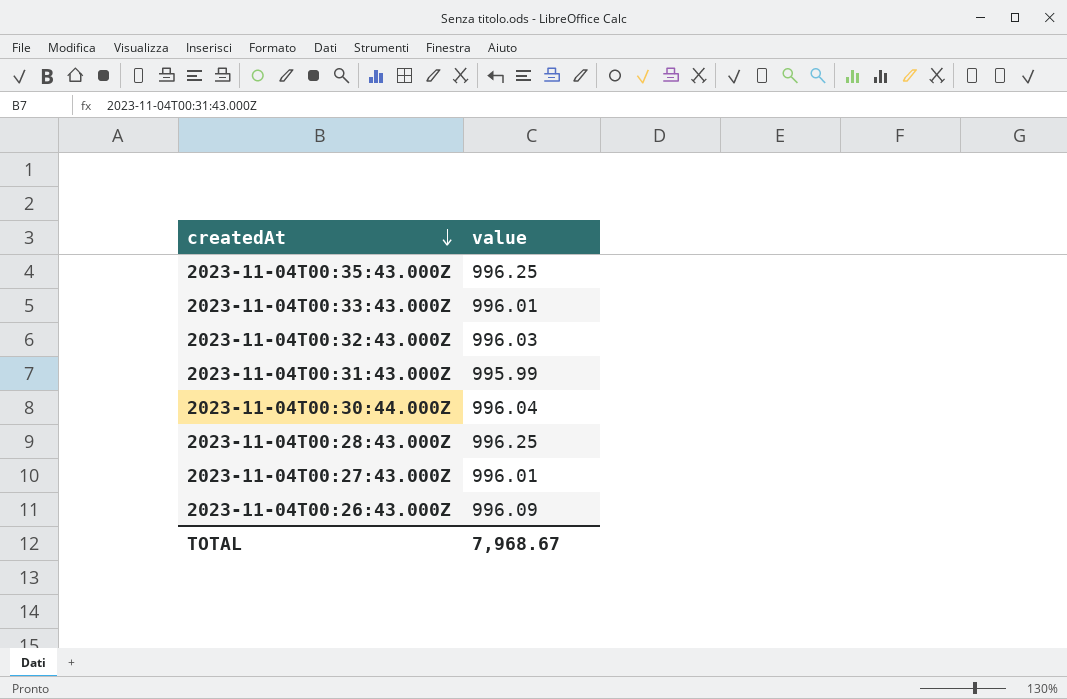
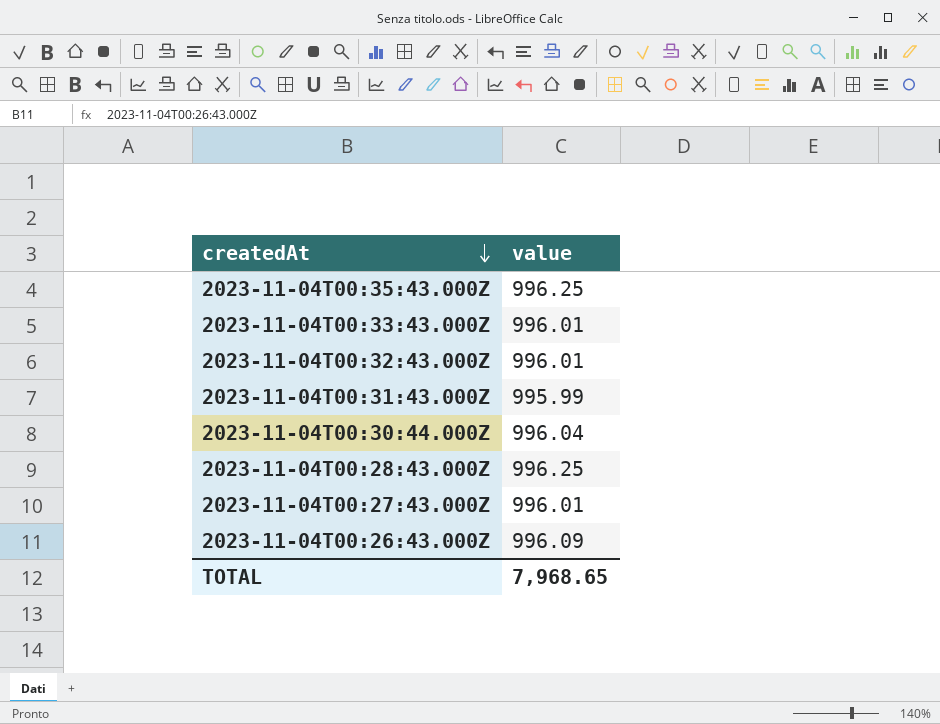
2023-11-04T00:32:43.000Z | value: 996.03 -> 996.01
TOTAL | value: 7,968.67 -> 7,968.65

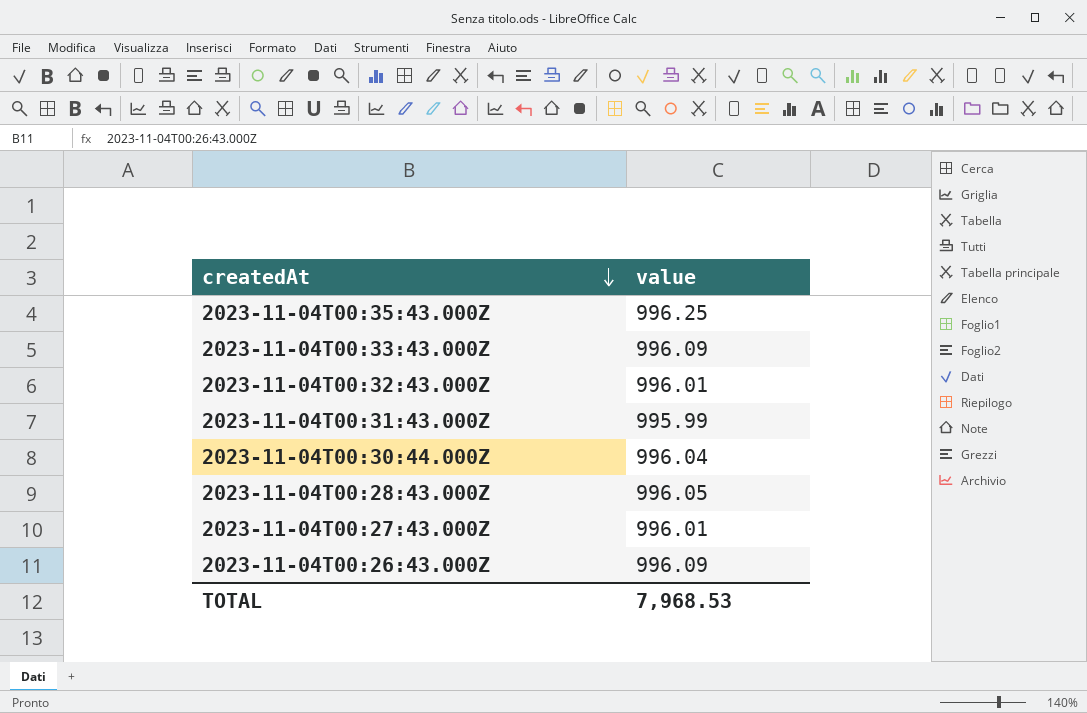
2023-11-04T00:33:43.000Z | value: 996.01 -> 996.09
2023-11-04T00:28:43.000Z | value: 996.25 -> 996.05
TOTAL | value: 7,968.65 -> 7,968.53

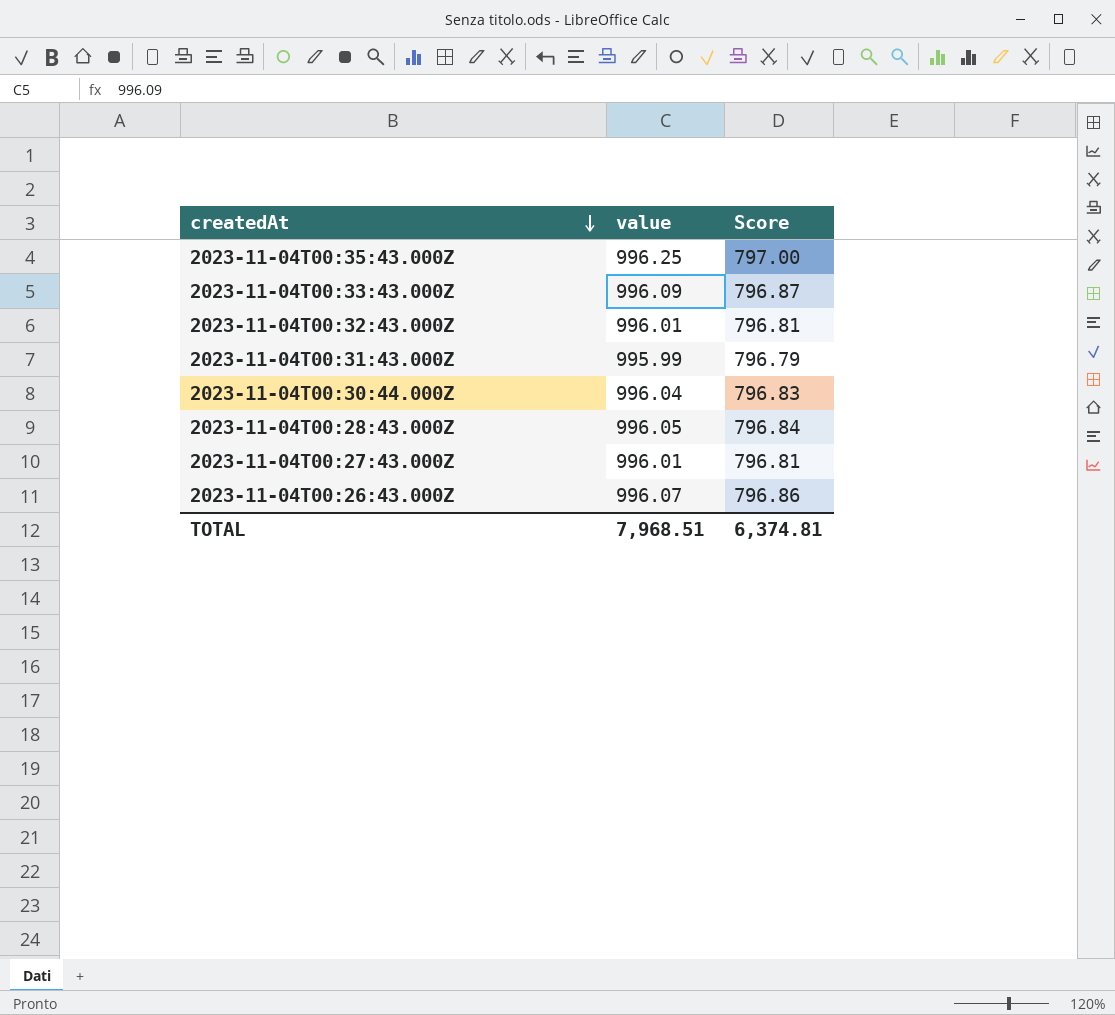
column Score | formula: none -> [value] * 0.8
2023-11-04T00:26:43.000Z | value: 996.09 -> 996.07
TOTAL | value: 7,968.53 -> 7,968.51

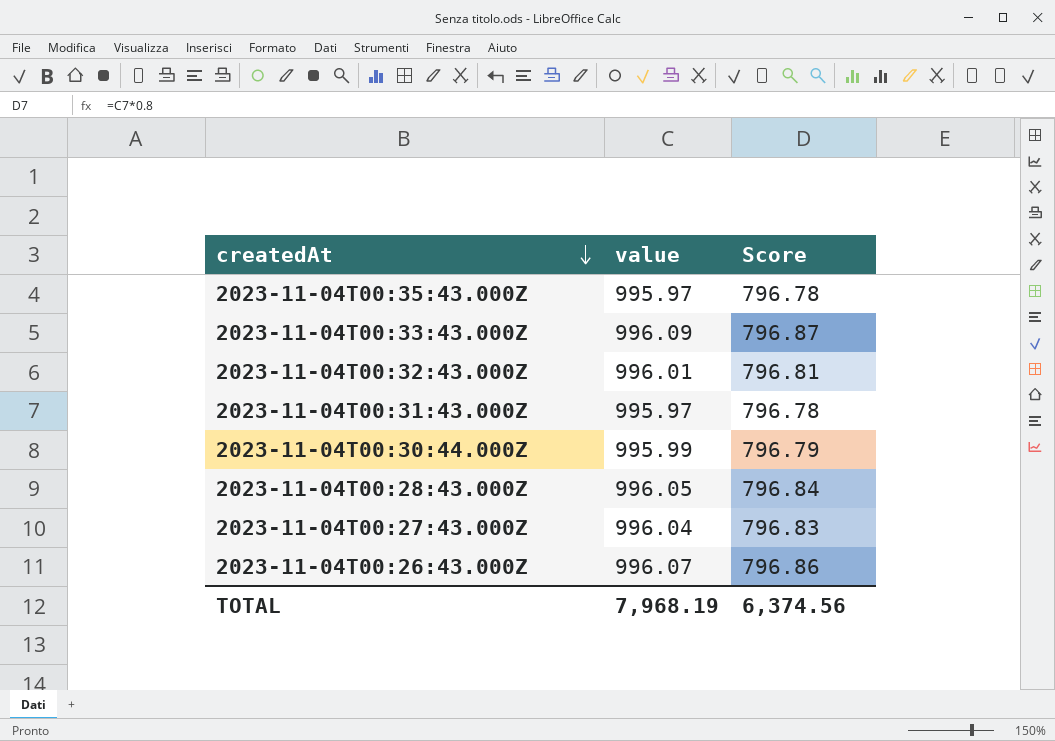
2023-11-04T00:35:43.000Z | value: 996.25 -> 995.97
2023-11-04T00:35:43.000Z | Score: 797.00 -> 796.78
2023-11-04T00:31:43.000Z | value: 995.99 -> 995.97
2023-11-04T00:31:43.000Z | Score: 796.79 -> 796.78
2023-11-04T00:30:44.000Z | value: 996.04 -> 995.99
2023-11-04T00:30:44.000Z | Score: 796.83 -> 796.79
2023-11-04T00:27:43.000Z | value: 996.01 -> 996.04
2023-11-04T00:27:43.000Z | Score: 796.81 -> 796.83
TOTAL | value: 7,968.51 -> 7,968.19
TOTAL | Score: 6,374.81 -> 6,374.56

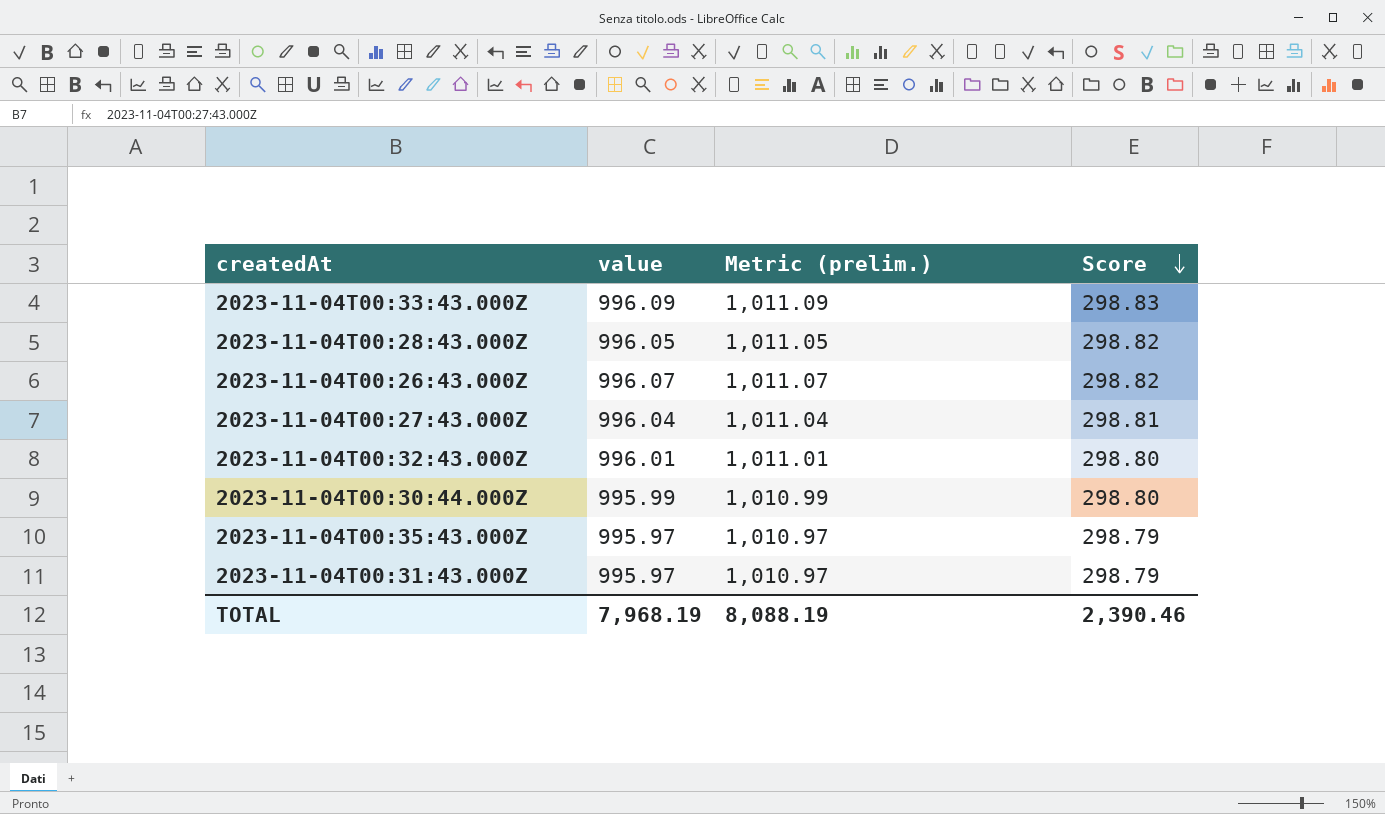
row order: createdAt descending -> Score descending
column Metric (prelim.) | formula: none -> [value] + 15
column Score | formula: [value] * 0.8 -> [value] * 0.3
TOTAL | Score: 6,374.56 -> 2,390.46

